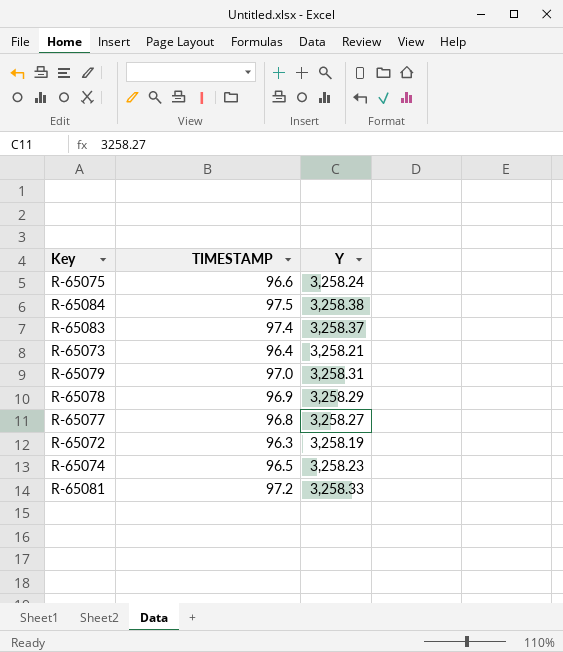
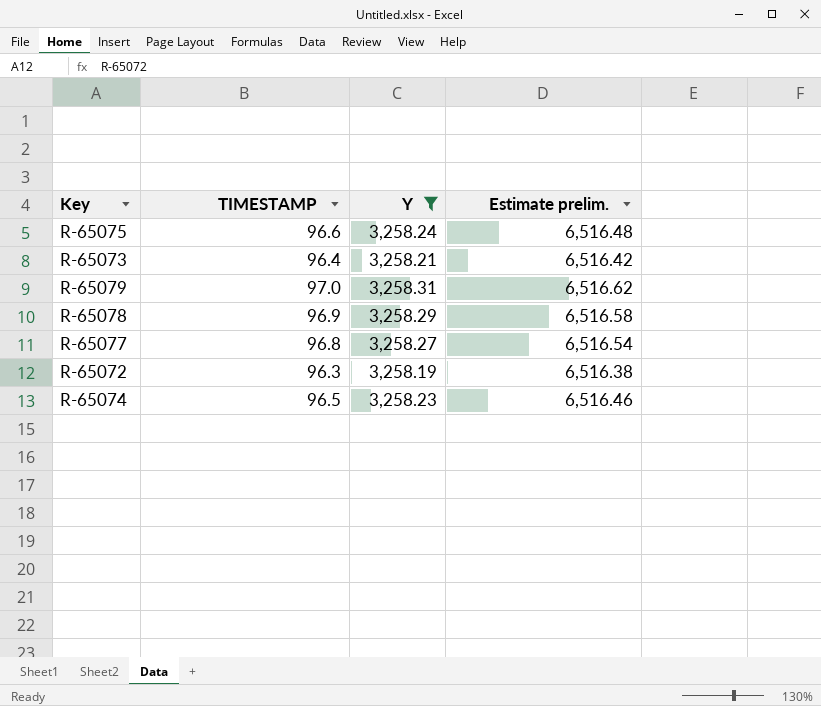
filter: none -> Y <= 3,258.31
column Estimate prelim. | formula: none -> [Y] * 2

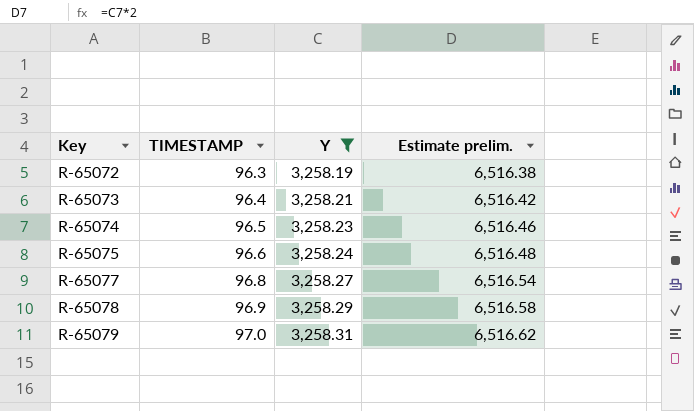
row order: none -> Key ascending

